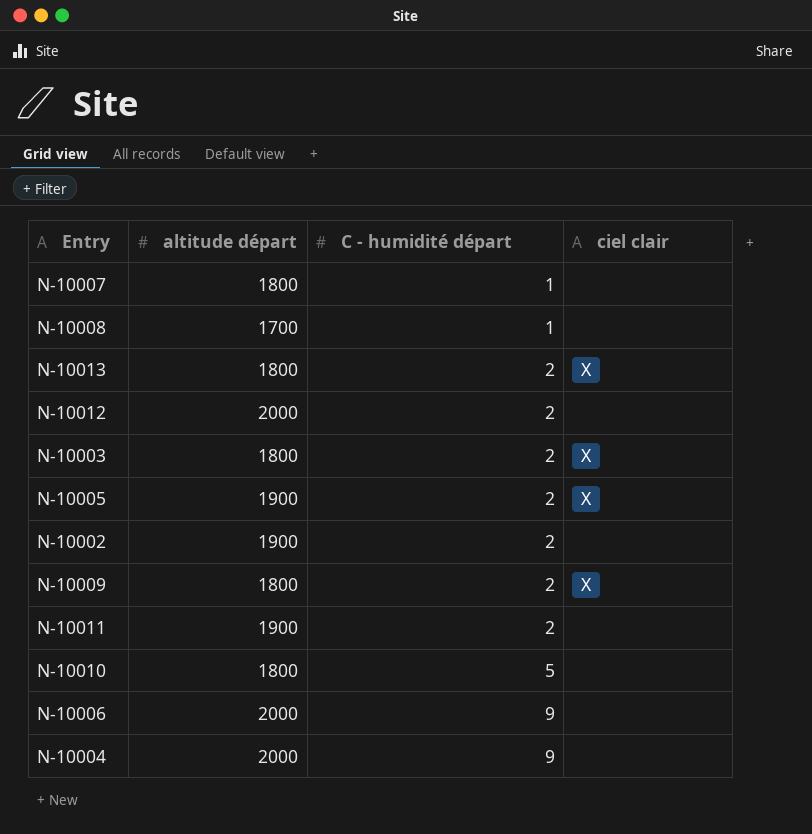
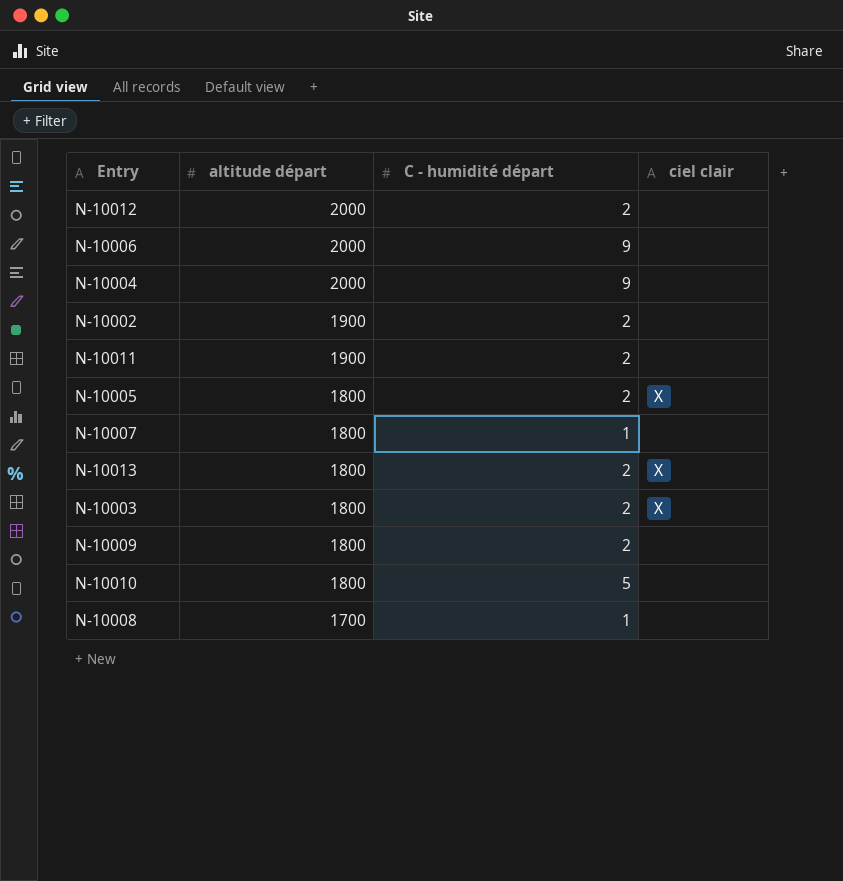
row order: C - humidité départ ascending -> altitude départ descending
N-10005 | altitude départ: 1900 -> 1800
N-10009 | ciel clair: X -> none

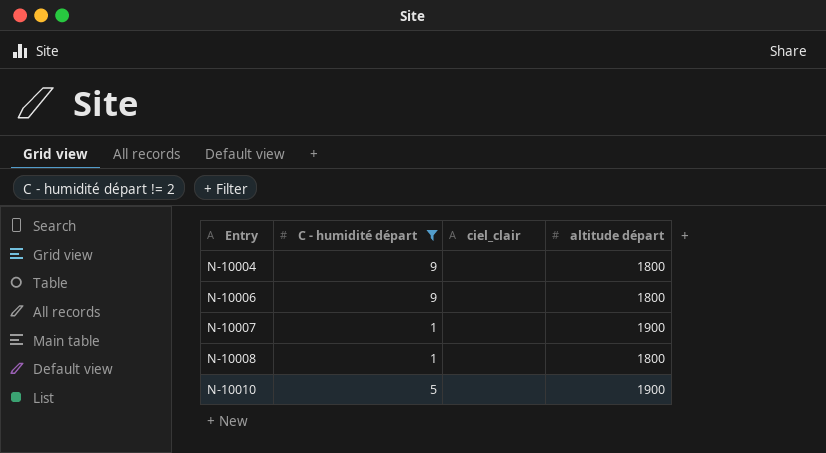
filter: none -> C - humidité départ != 2
row order: altitude départ descending -> Entry ascending
column name: ciel clair -> ciel_clair
column altitude départ | position: 2 -> 4
N-10004 | altitude départ: 2000 -> 1800
N-10006 | altitude départ: 2000 -> 1800
N-10007 | altitude départ: 1800 -> 1900
N-10008 | altitude départ: 1700 -> 1800
N-10010 | altitude départ: 1800 -> 1900

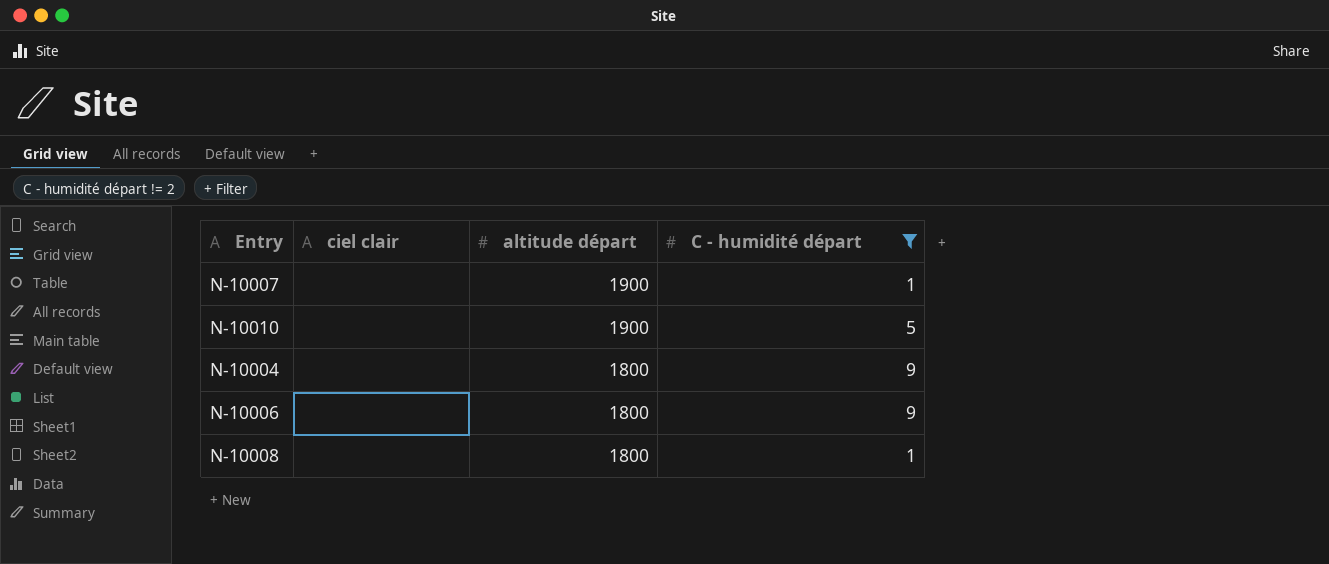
row order: Entry ascending -> altitude départ descending
column name: ciel_clair -> ciel clair
column C - humidité départ | position: 2 -> 4

